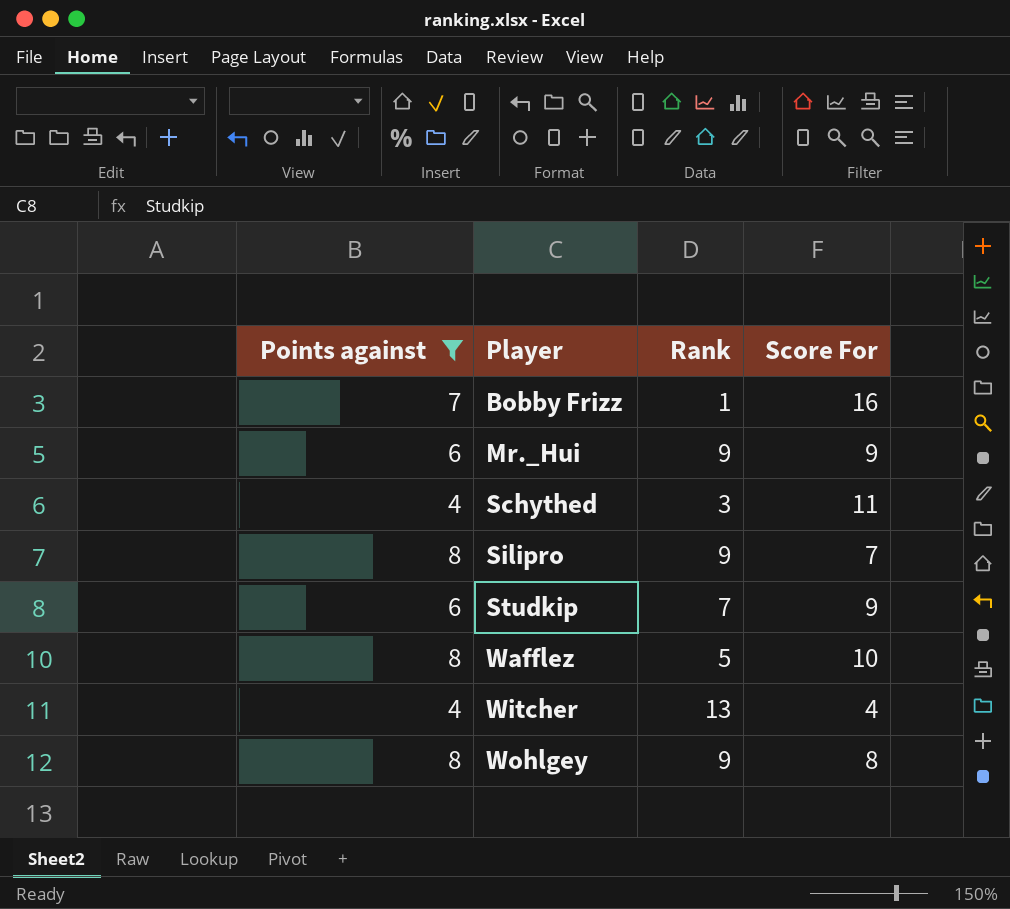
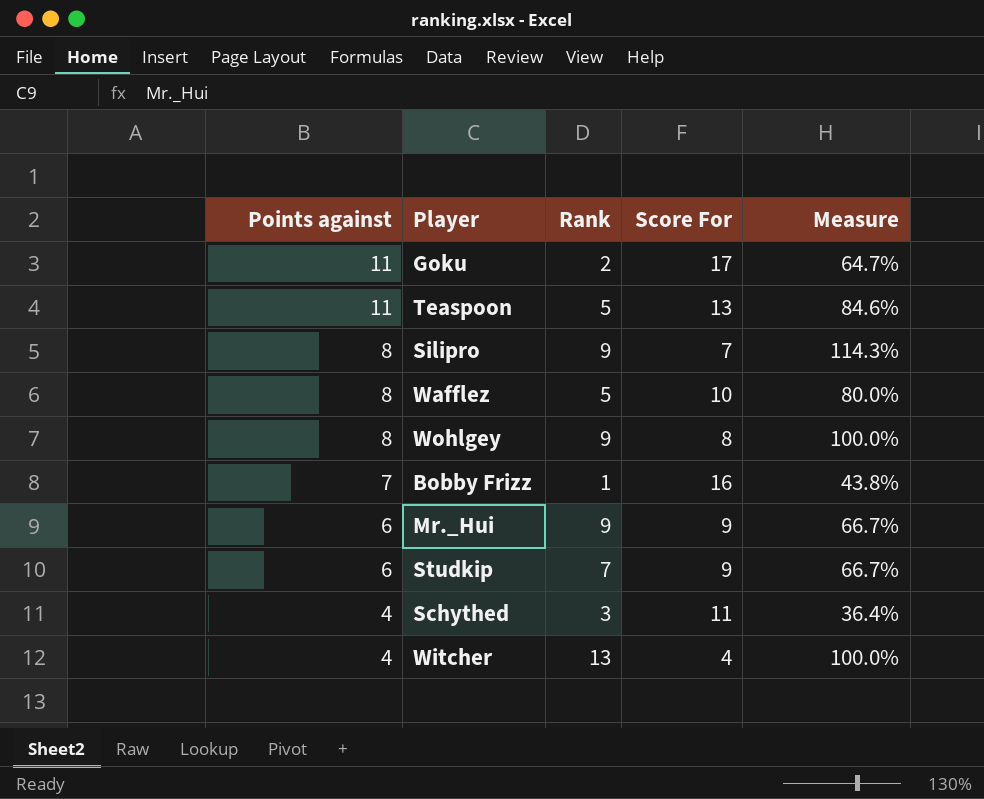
filter: Points against != 11 -> none
row order: Player ascending -> Points against descending
column Measure | formula: none -> [Points against] / [Score For]

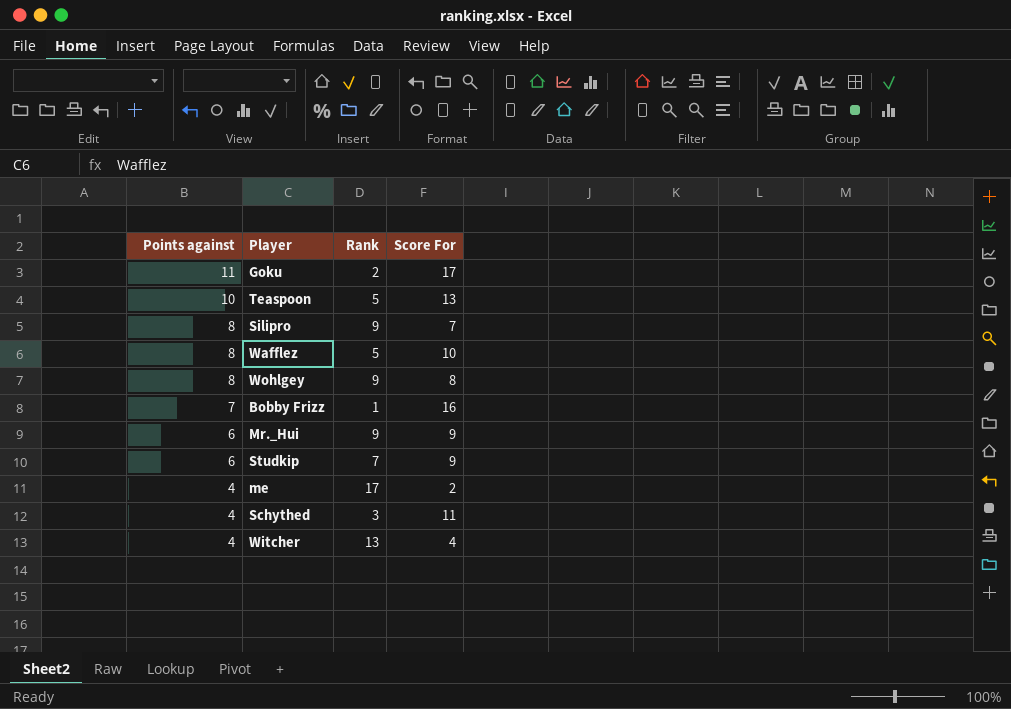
column Measure | formula: [Points against] / [Score For] -> none
Teaspoon | Points against: 11 -> 10
row me: none -> 4 | 17 | 2

